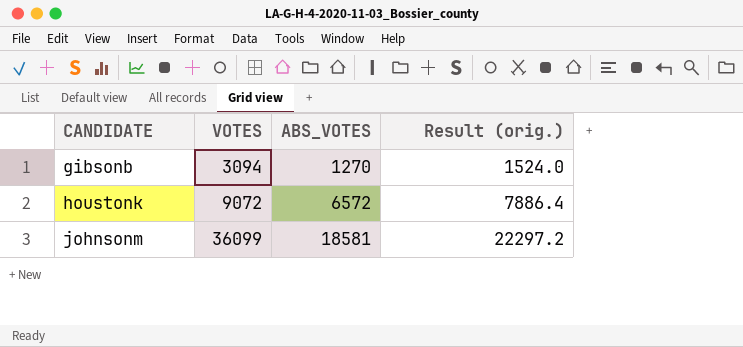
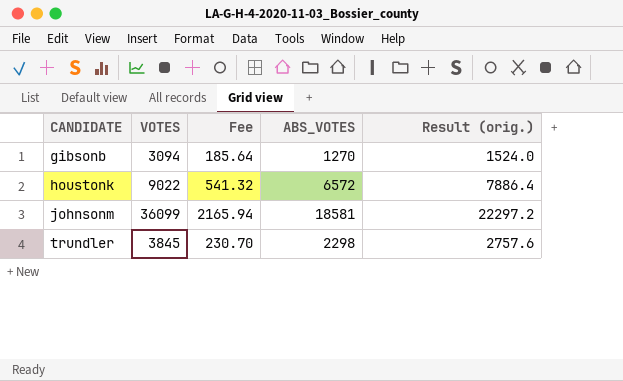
column Fee | formula: none -> [VOTES] * 0.06
houstonk | VOTES: 9072 -> 9022
row trundler: none -> 3845 | 230.70 | 2298 | 2757.6

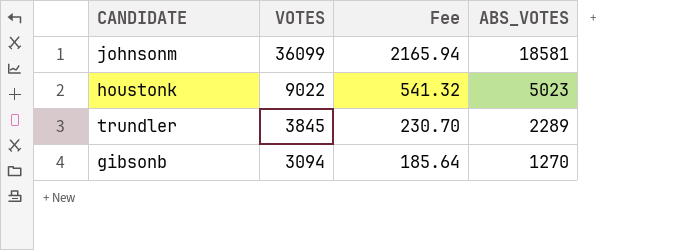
row order: CANDIDATE ascending -> VOTES descending
column Result (orig.) | formula: [ABS_VOTES] * 1.2 -> none
houstonk | ABS_VOTES: 6572 -> 5023
trundler | ABS_VOTES: 2298 -> 2289

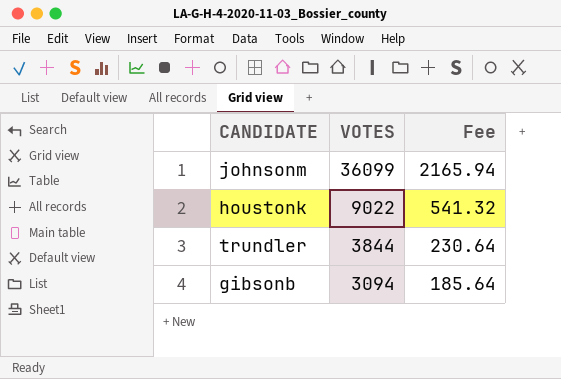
column ABS_VOTES | position: 4 -> none
trundler | VOTES: 3845 -> 3844
trundler | Fee: 230.70 -> 230.64

